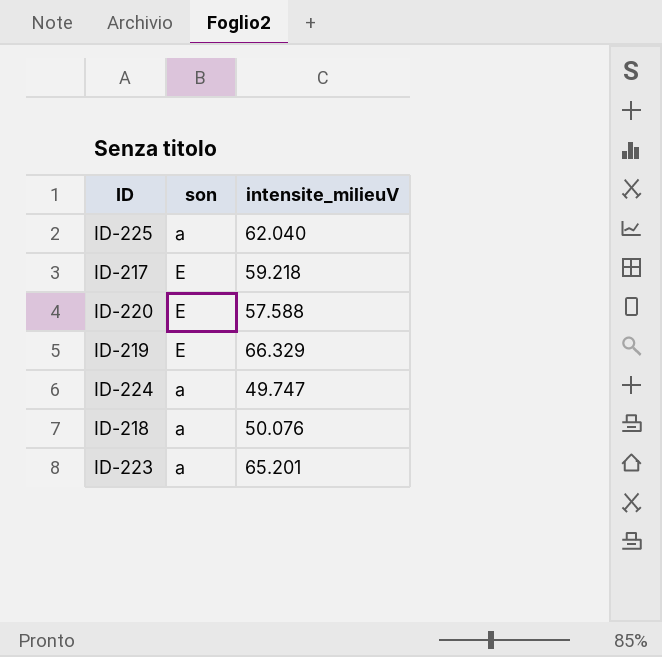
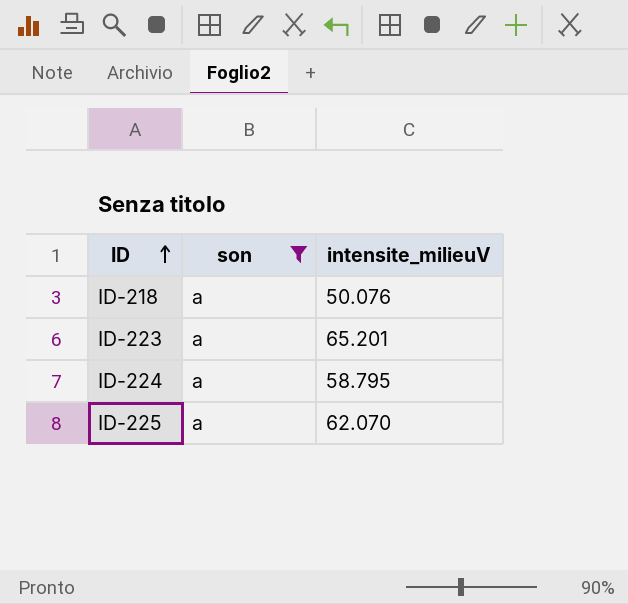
filter: none -> son = a
row order: none -> ID ascending
ID-224 | intensite_milieuV: 49.747 -> 58.795
ID-225 | intensite_milieuV: 62.040 -> 62.070

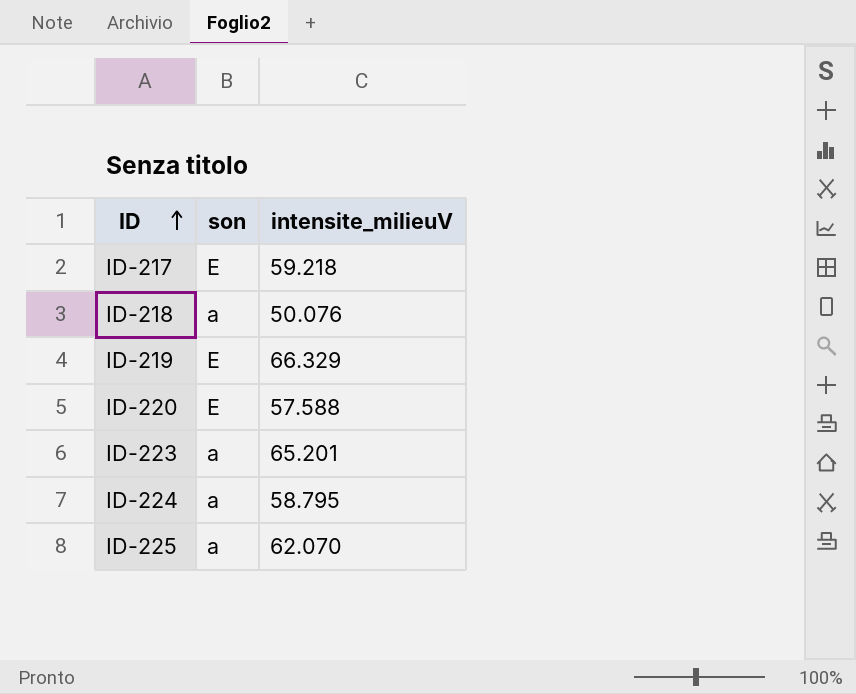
filter: son = a -> none

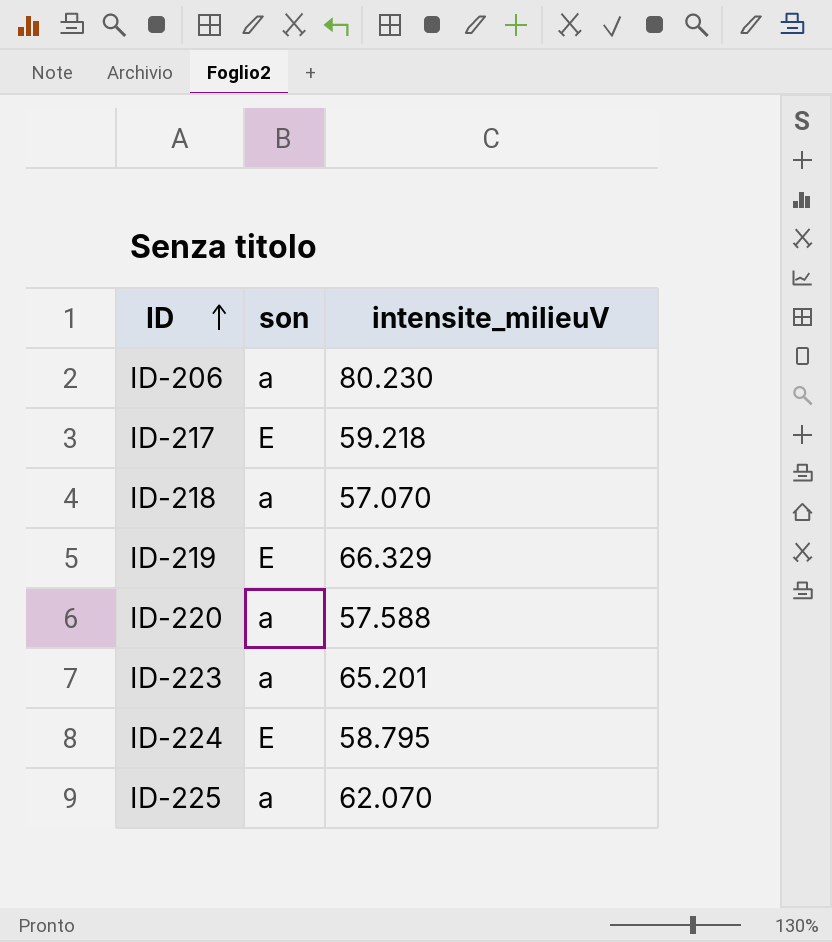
row ID-206: none -> a | 80.230
ID-218 | intensite_milieuV: 50.076 -> 57.070
ID-220 | son: E -> a
ID-224 | son: a -> E

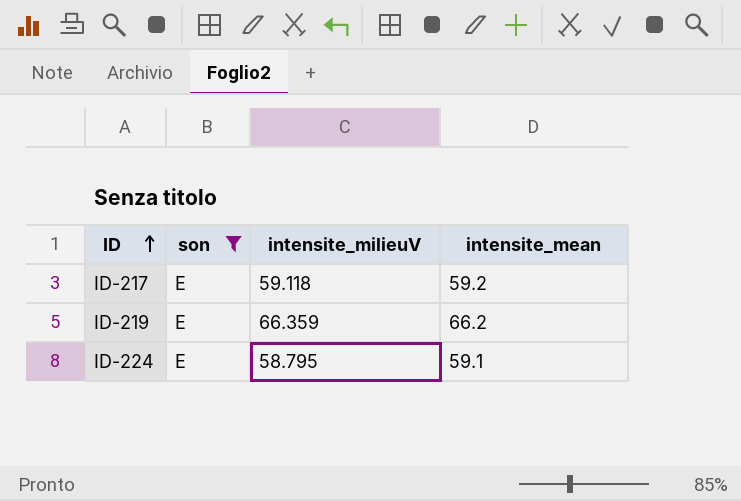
filter: none -> son = E
column intensite_mean | position: none -> 4
ID-217 | intensite_milieuV: 59.218 -> 59.118
ID-219 | intensite_milieuV: 66.329 -> 66.359

